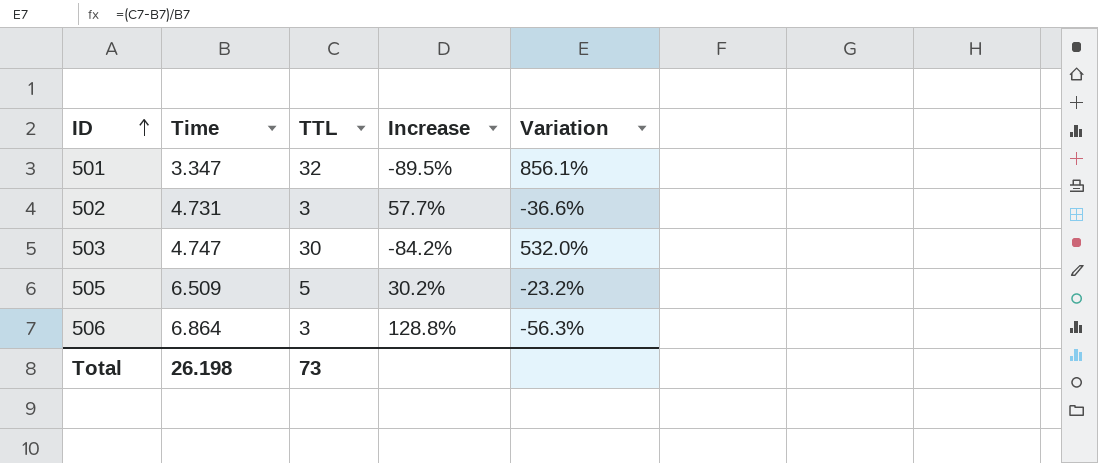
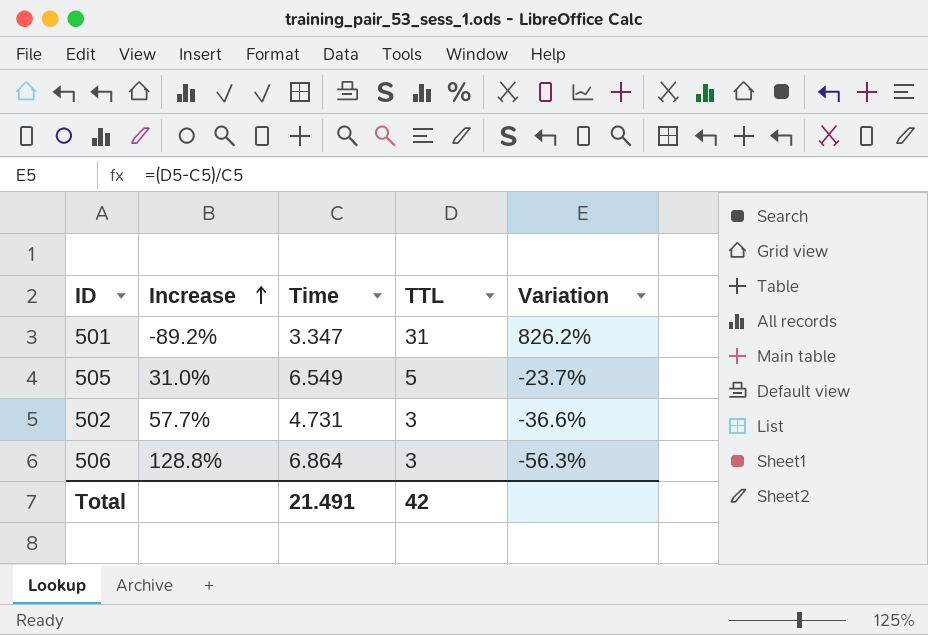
row order: ID ascending -> Increase ascending
column Increase | position: 4 -> 2
row 503: 4.747 | 30 | -84.2% | 532.0% -> none
501 | Increase: -89.5% -> -89.2%
501 | TTL: 32 -> 31
501 | Variation: 856.1% -> 826.2%
505 | Increase: 30.2% -> 31.0%
505 | Time: 6.509 -> 6.549
505 | Variation: -23.2% -> -23.7%
Total | Time: 26.198 -> 21.491
Total | TTL: 73 -> 42

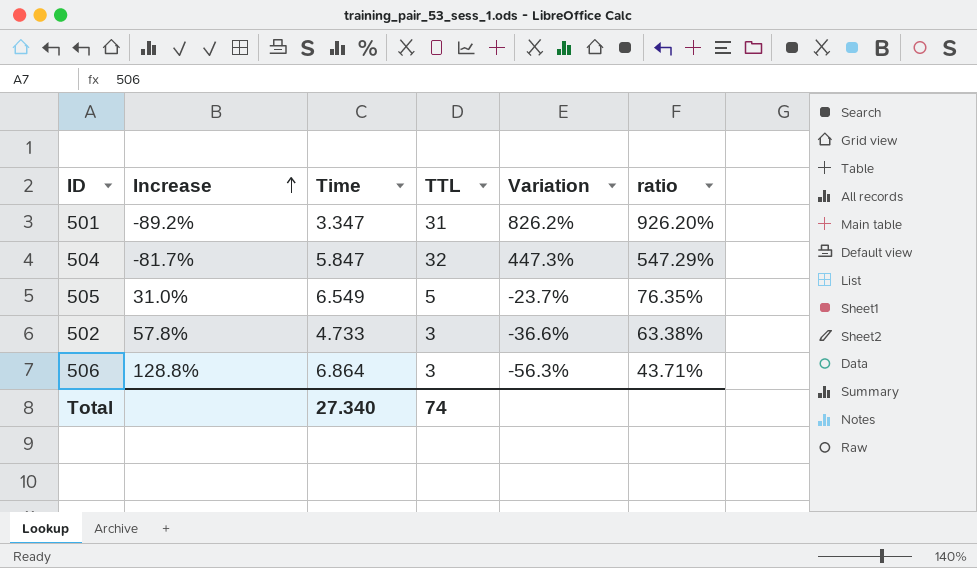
column ratio | formula: none -> [TTL] / [Time]
row 504: none -> -81.7% | 5.847 | 32 | 447.3% | 547.29%
502 | Increase: 57.7% -> 57.8%
502 | Time: 4.731 -> 4.733
Total | Time: 21.491 -> 27.340
Total | TTL: 42 -> 74

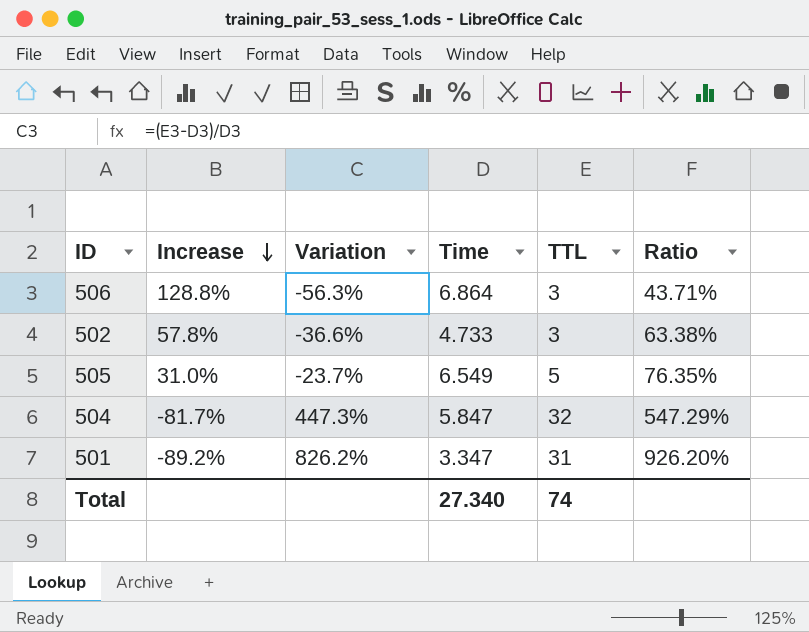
row order: Increase ascending -> Increase descending
column Variation | position: 5 -> 3
column name: ratio -> Ratio

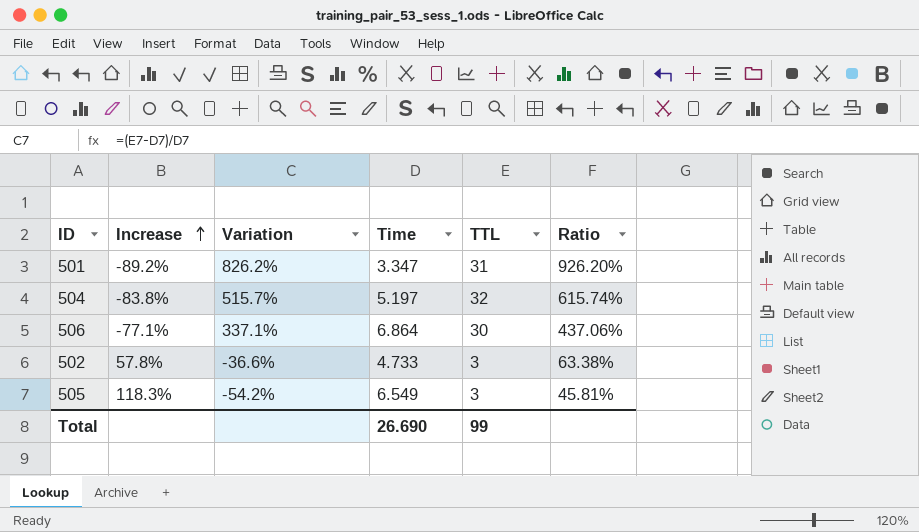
row order: Increase descending -> Increase ascending
504 | Increase: -81.7% -> -83.8%
504 | Variation: 447.3% -> 515.7%
504 | Time: 5.847 -> 5.197
504 | Ratio: 547.29% -> 615.74%
506 | Increase: 128.8% -> -77.1%
506 | Variation: -56.3% -> 337.1%
506 | TTL: 3 -> 30
506 | Ratio: 43.71% -> 437.06%
505 | Increase: 31.0% -> 118.3%
505 | Variation: -23.7% -> -54.2%
505 | TTL: 5 -> 3
505 | Ratio: 76.35% -> 45.81%
Total | Time: 27.340 -> 26.690
Total | TTL: 74 -> 99

